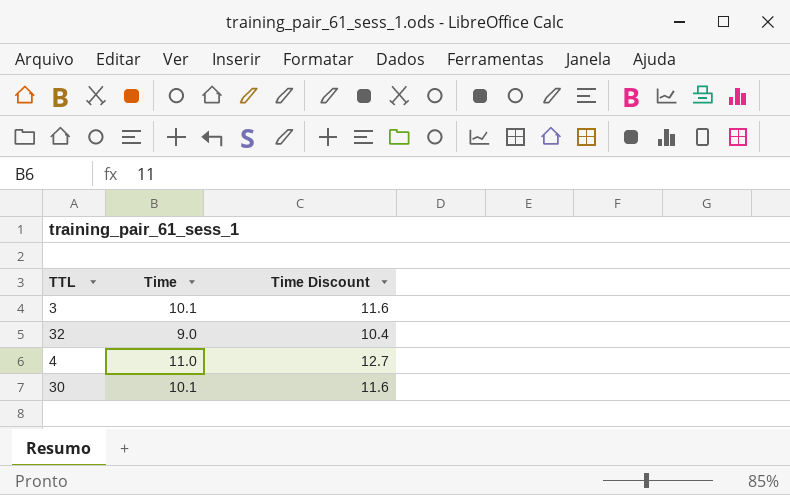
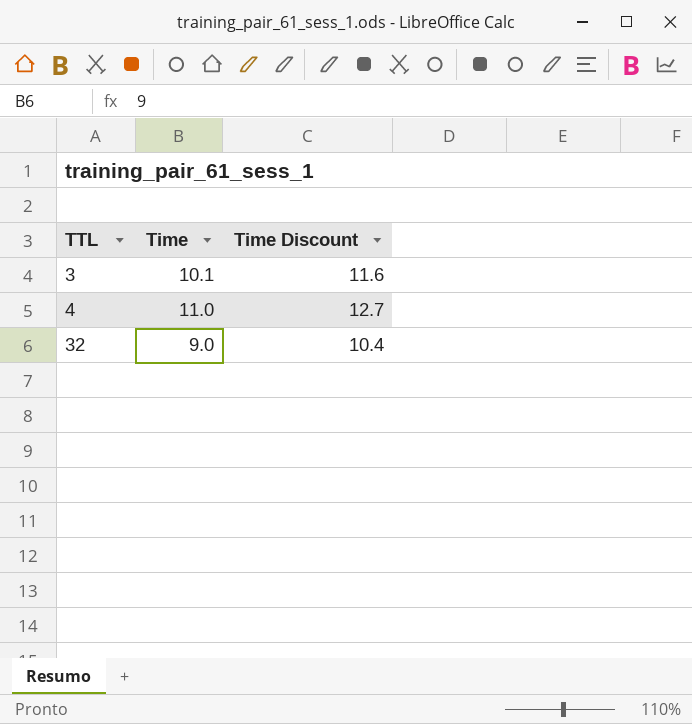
row order: none -> TTL ascending
row 30: 10.1 | 11.6 -> none

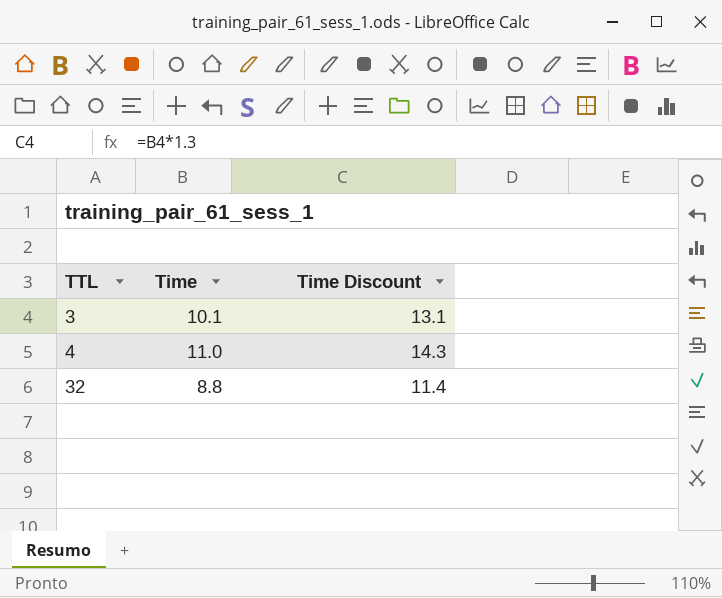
column Time Discount | formula: [Time] * 1.15 -> [Time] * 1.3
32 | Time: 9.0 -> 8.8

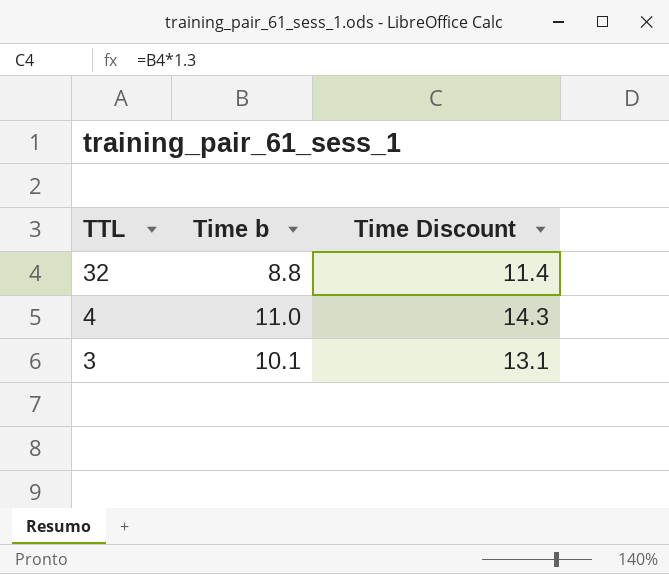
row order: TTL ascending -> TTL descending
column name: Time -> Time b

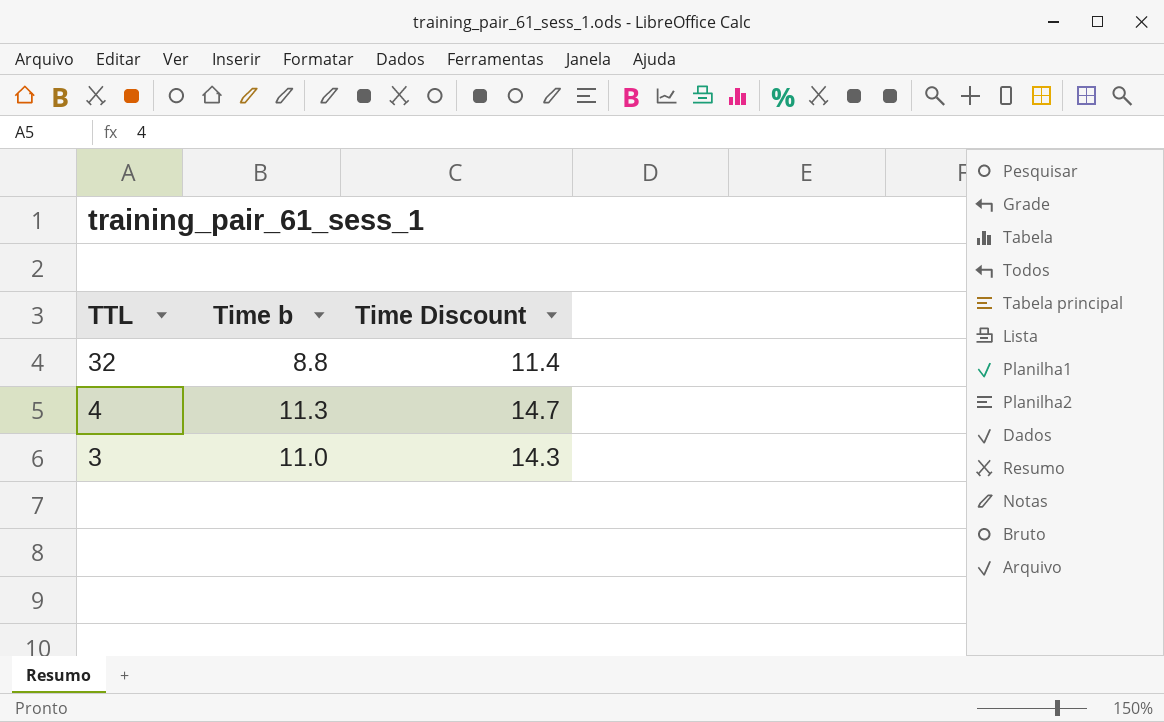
4 | Time b: 11.0 -> 11.3
4 | Time Discount: 14.3 -> 14.7
3 | Time b: 10.1 -> 11.0
3 | Time Discount: 13.1 -> 14.3

